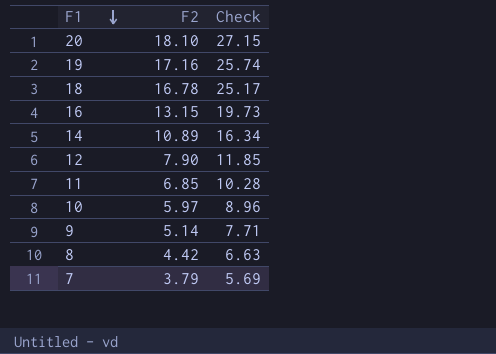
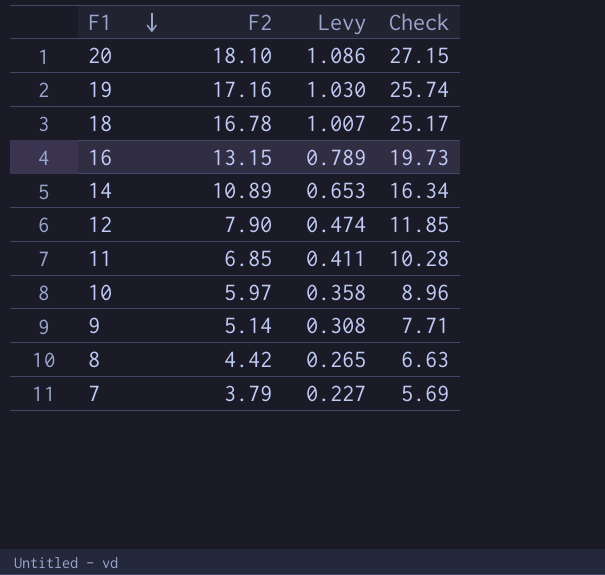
column Levy | formula: none -> [F2] * 0.06

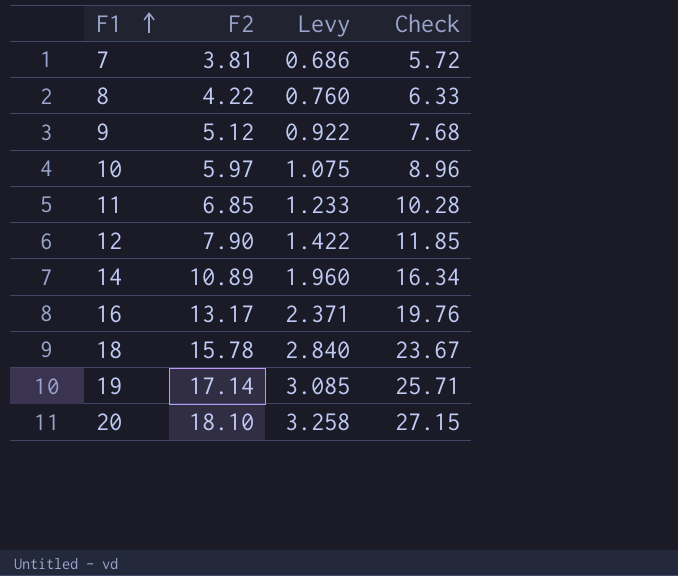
row order: F1 descending -> F1 ascending
column Levy | formula: [F2] * 0.06 -> [F2] * 0.18
7 | F2: 3.79 -> 3.81
7 | Check: 5.69 -> 5.72
8 | F2: 4.42 -> 4.22
8 | Check: 6.63 -> 6.33
9 | F2: 5.14 -> 5.12
9 | Check: 7.71 -> 7.68
16 | F2: 13.15 -> 13.17
16 | Check: 19.73 -> 19.76
18 | F2: 16.78 -> 15.78
18 | Check: 25.17 -> 23.67
19 | F2: 17.16 -> 17.14
19 | Check: 25.74 -> 25.71

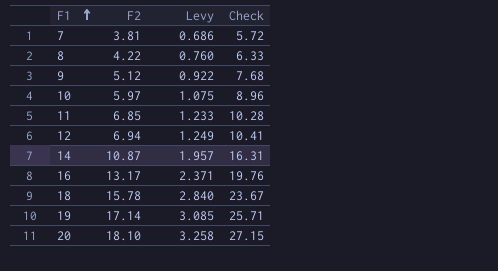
12 | F2: 7.90 -> 6.94
12 | Levy: 1.422 -> 1.249
12 | Check: 11.85 -> 10.41
14 | F2: 10.89 -> 10.87
14 | Levy: 1.960 -> 1.957
14 | Check: 16.34 -> 16.31

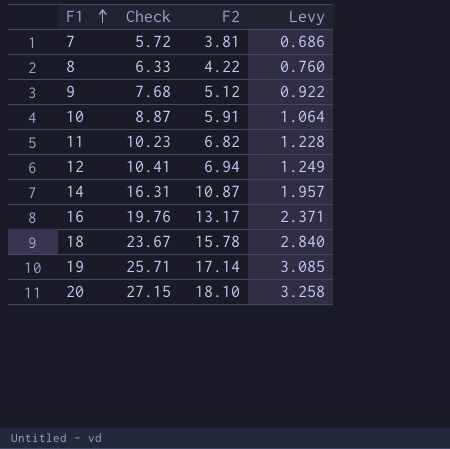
column Check | position: 4 -> 2
10 | Check: 8.96 -> 8.87
10 | F2: 5.97 -> 5.91
10 | Levy: 1.075 -> 1.064
11 | Check: 10.28 -> 10.23
11 | F2: 6.85 -> 6.82
11 | Levy: 1.233 -> 1.228

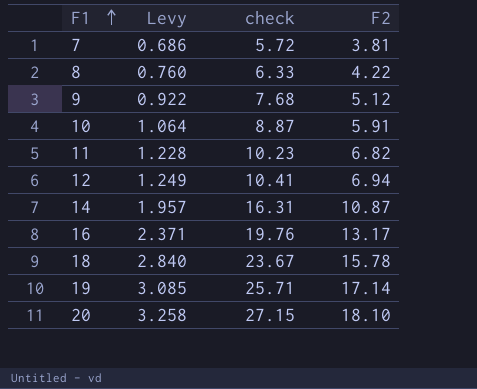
column Levy | position: 4 -> 2
column name: Check -> check

